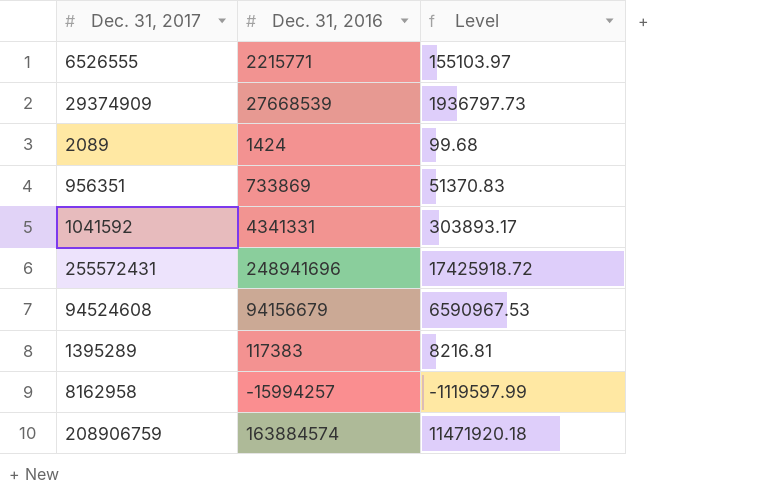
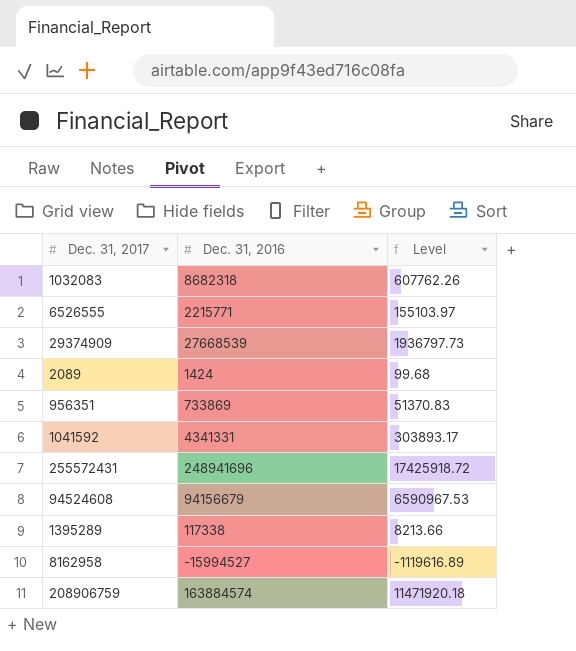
row 1032083: none -> 8682318 | 607762.26
1395289 | Dec. 31, 2016: 117383 -> 117338
1395289 | Level: 8216.81 -> 8213.66
8162958 | Dec. 31, 2016: -15994257 -> -15994527
8162958 | Level: -1119597.99 -> -1119616.89

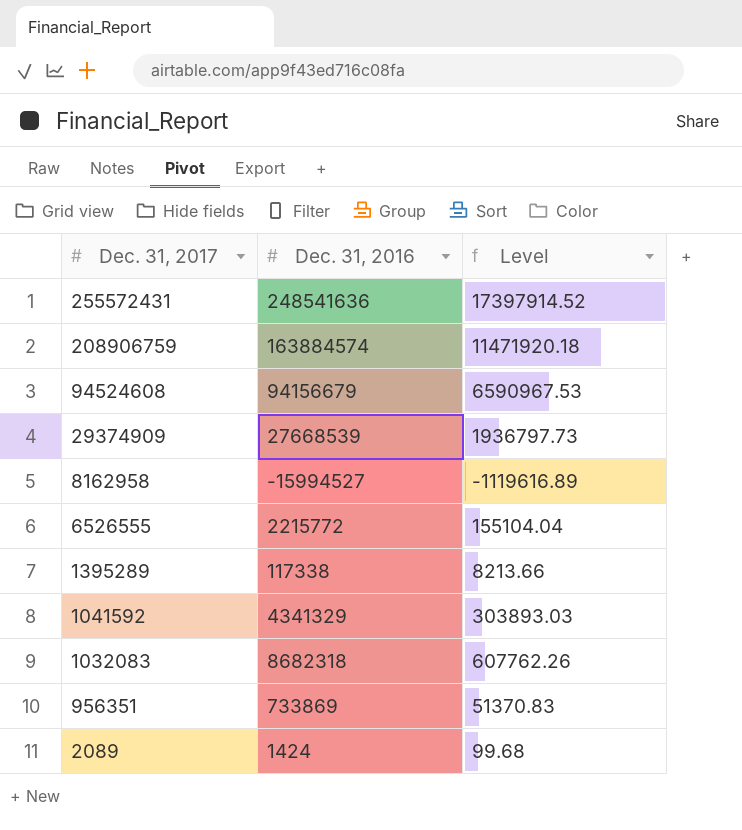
row order: none -> Dec. 31, 2017 descending
255572431 | Dec. 31, 2016: 248941696 -> 248541636
255572431 | Level: 17425918.72 -> 17397914.52
6526555 | Dec. 31, 2016: 2215771 -> 2215772
6526555 | Level: 155103.97 -> 155104.04
1041592 | Dec. 31, 2016: 4341331 -> 4341329
1041592 | Level: 303893.17 -> 303893.03

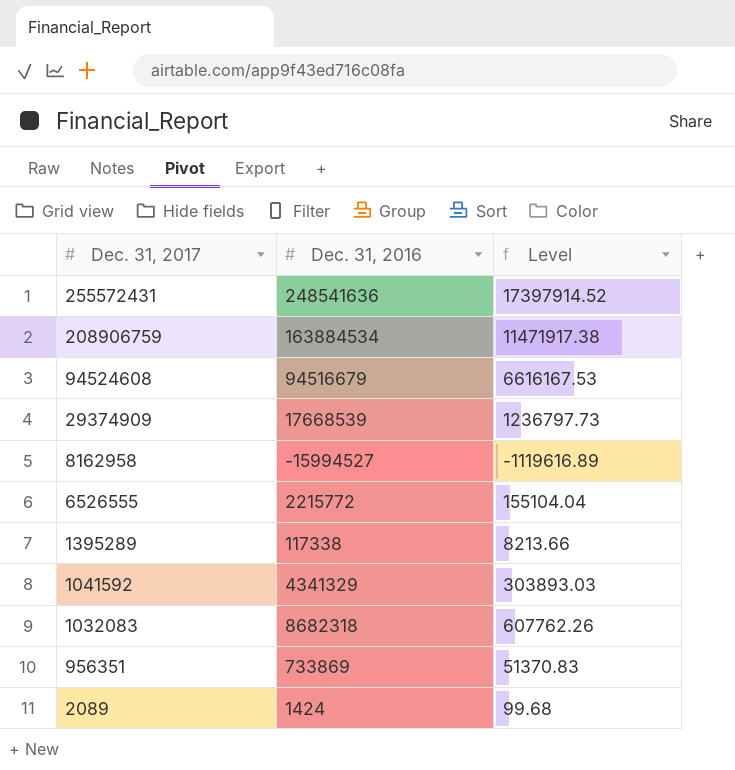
208906759 | Dec. 31, 2016: 163884574 -> 163884534
208906759 | Level: 11471920.18 -> 11471917.38
94524608 | Dec. 31, 2016: 94156679 -> 94516679
94524608 | Level: 6590967.53 -> 6616167.53
29374909 | Dec. 31, 2016: 27668539 -> 17668539
29374909 | Level: 1936797.73 -> 1236797.73

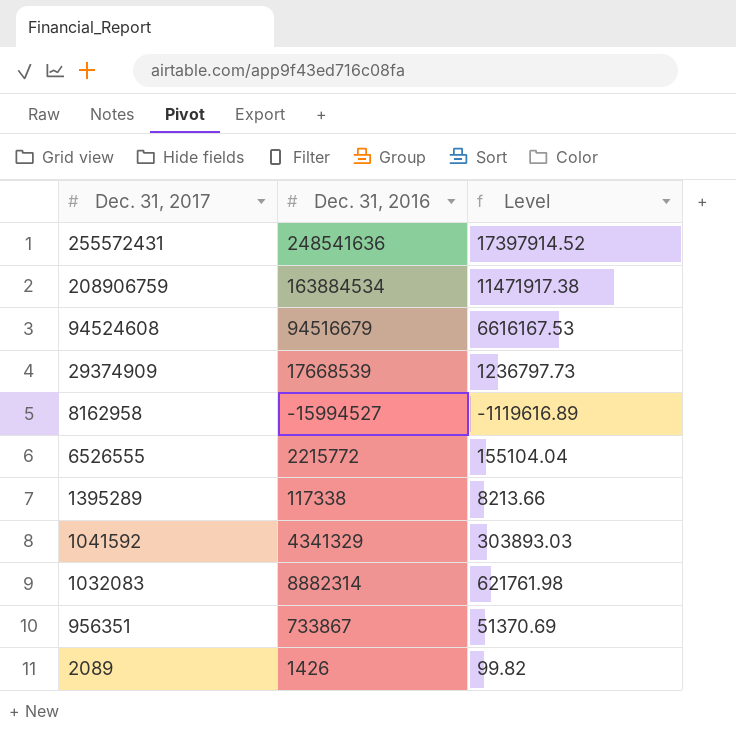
1032083 | Dec. 31, 2016: 8682318 -> 8882314
1032083 | Level: 607762.26 -> 621761.98
956351 | Dec. 31, 2016: 733869 -> 733867
956351 | Level: 51370.83 -> 51370.69
2089 | Dec. 31, 2016: 1424 -> 1426
2089 | Level: 99.68 -> 99.82

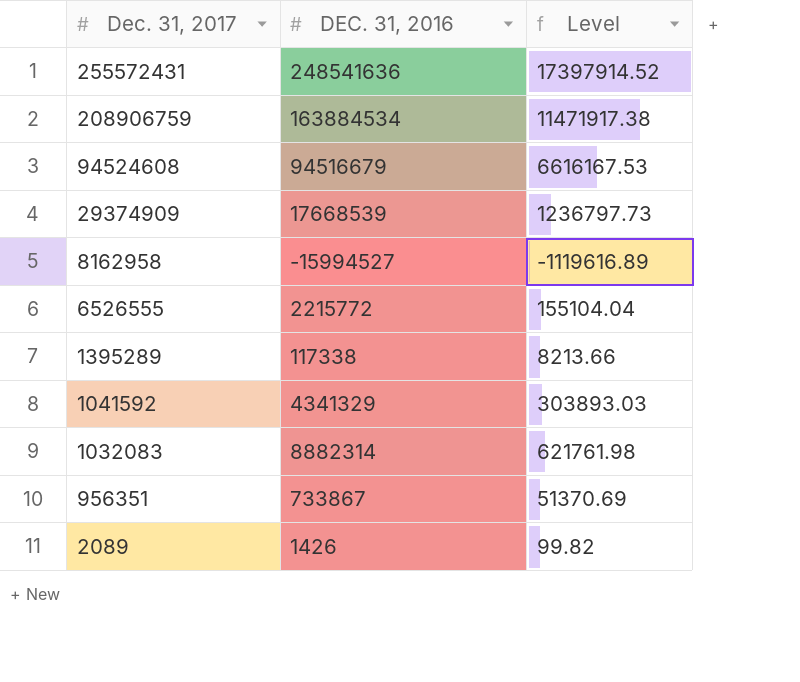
column name: Dec. 31, 2016 -> DEC. 31, 2016

